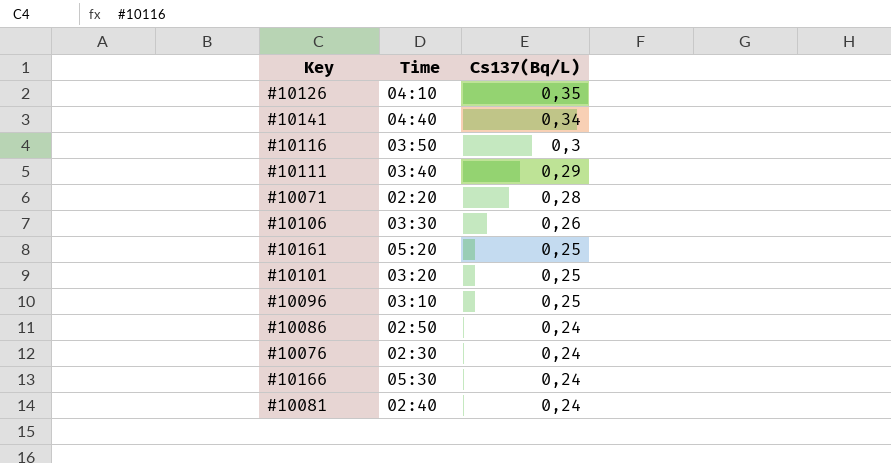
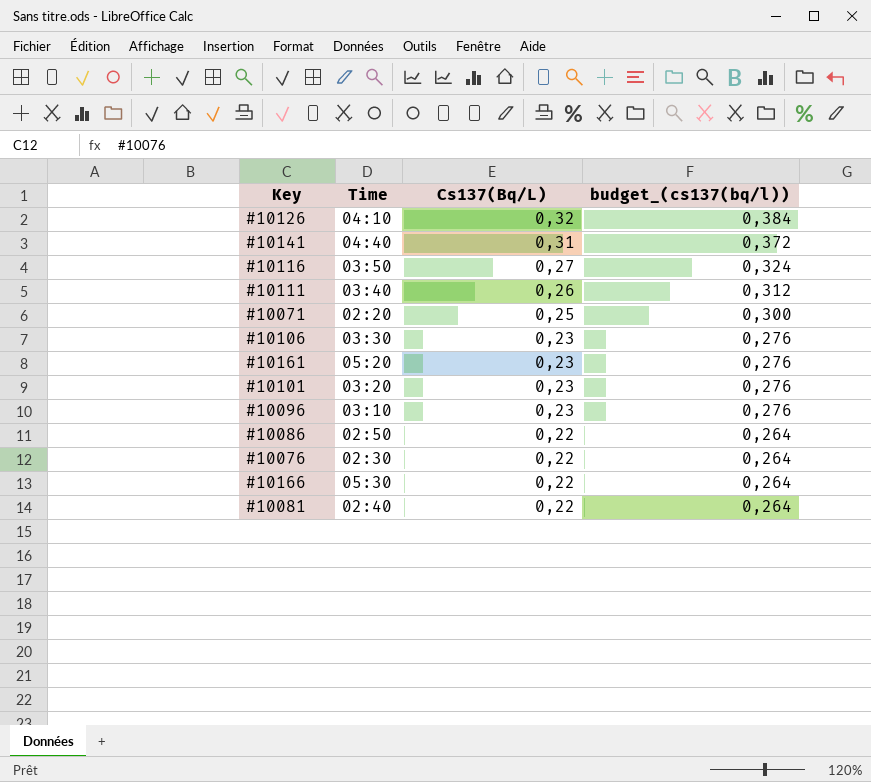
column budget_(cs137(bq/l)) | formula: none -> [Cs137(Bq/L)] * 1,2
#10126 | Cs137(Bq/L): 0,35 -> 0,32
#10141 | Cs137(Bq/L): 0,34 -> 0,31
#10116 | Cs137(Bq/L): 0,3 -> 0,27
#10111 | Cs137(Bq/L): 0,29 -> 0,26
#10071 | Cs137(Bq/L): 0,28 -> 0,25
#10106 | Cs137(Bq/L): 0,26 -> 0,23
#10161 | Cs137(Bq/L): 0,25 -> 0,23
#10101 | Cs137(Bq/L): 0,25 -> 0,23
#10096 | Cs137(Bq/L): 0,25 -> 0,23
#10086 | Cs137(Bq/L): 0,24 -> 0,22
#10076 | Cs137(Bq/L): 0,24 -> 0,22
#10166 | Cs137(Bq/L): 0,24 -> 0,22
#10081 | Cs137(Bq/L): 0,24 -> 0,22

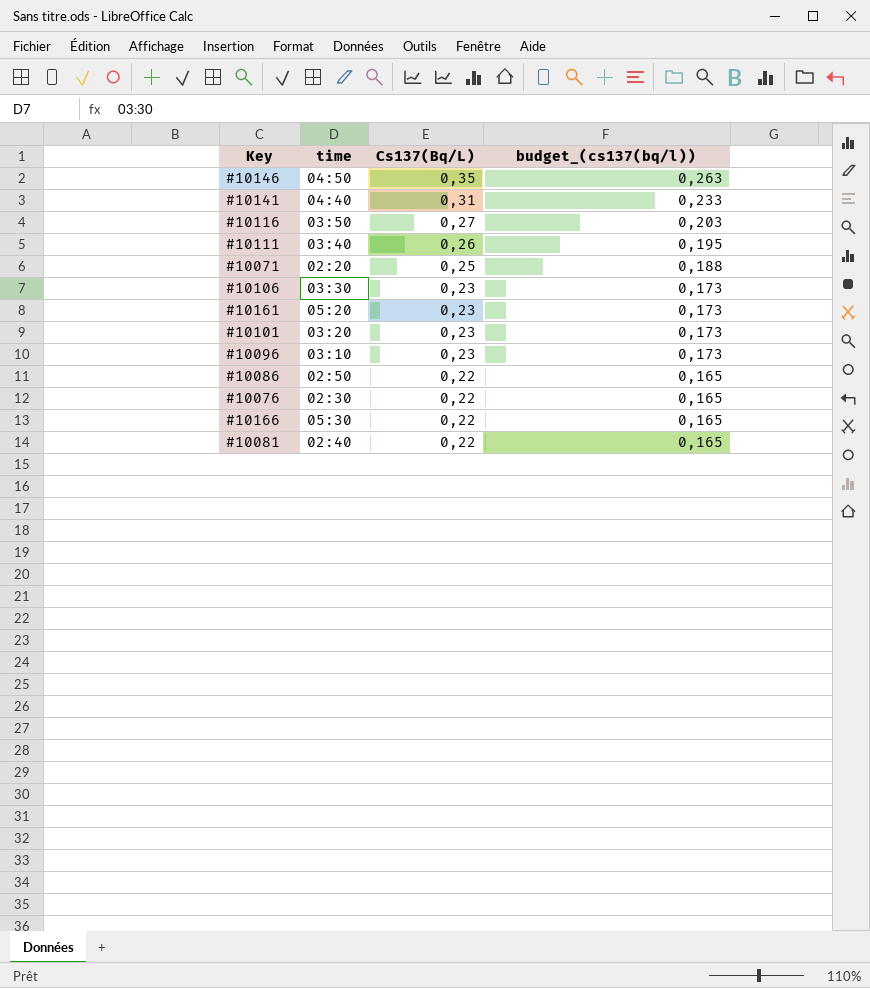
column name: Time -> time
column budget_(cs137(bq/l)) | formula: [Cs137(Bq/L)] * 1,2 -> [Cs137(Bq/L)] * 0,75
row #10126: 04:10 | 0,32 | 0,384 -> none
row #10146: none -> 04:50 | 0,35 | 0,263

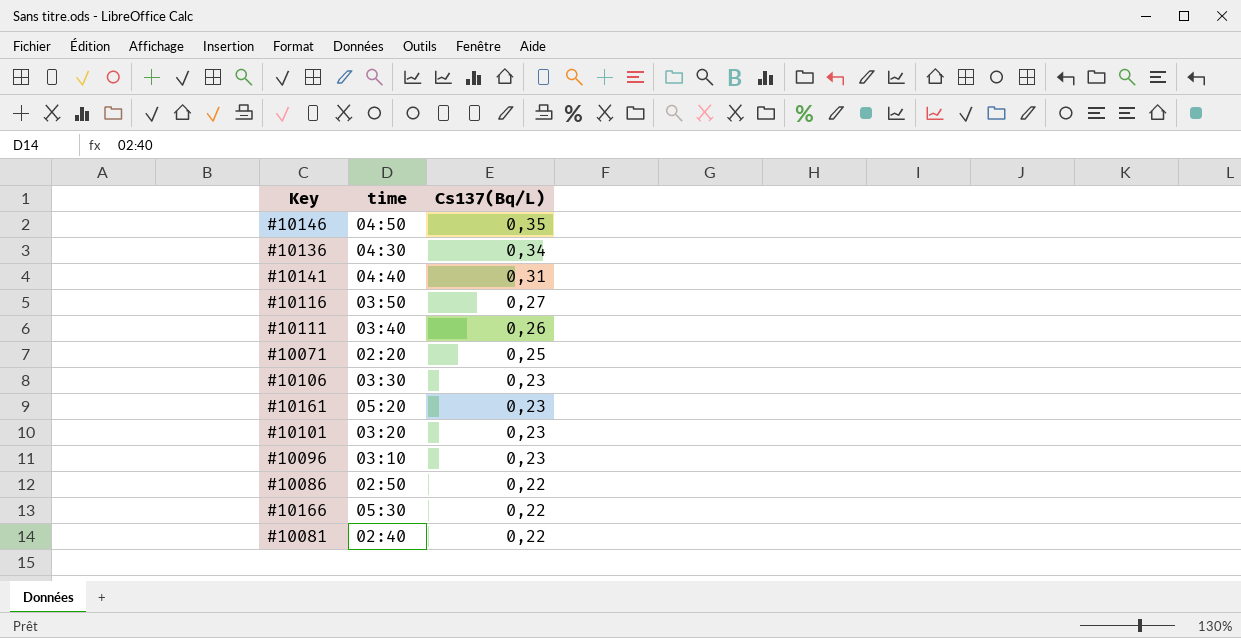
column budget_(cs137(bq/l)) | formula: [Cs137(Bq/L)] * 0,75 -> none
row #10076: 02:30 | 0,22 | 0,165 -> none
row #10136: none -> 04:30 | 0,34

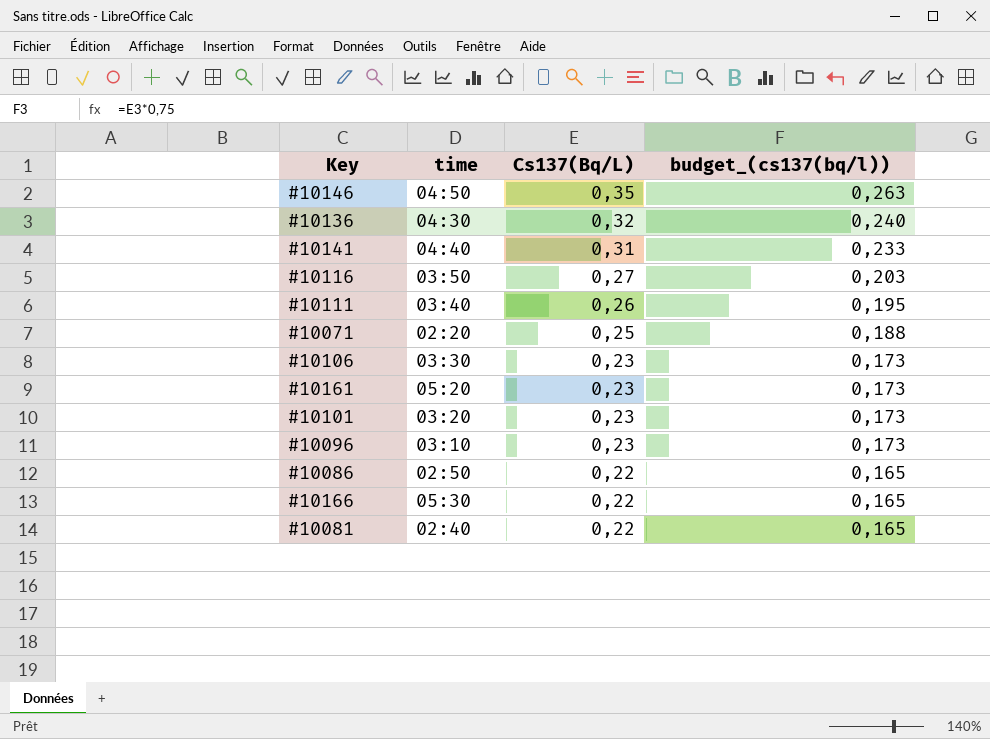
column budget_(cs137(bq/l)) | formula: none -> [Cs137(Bq/L)] * 0,75
#10136 | Cs137(Bq/L): 0,34 -> 0,32

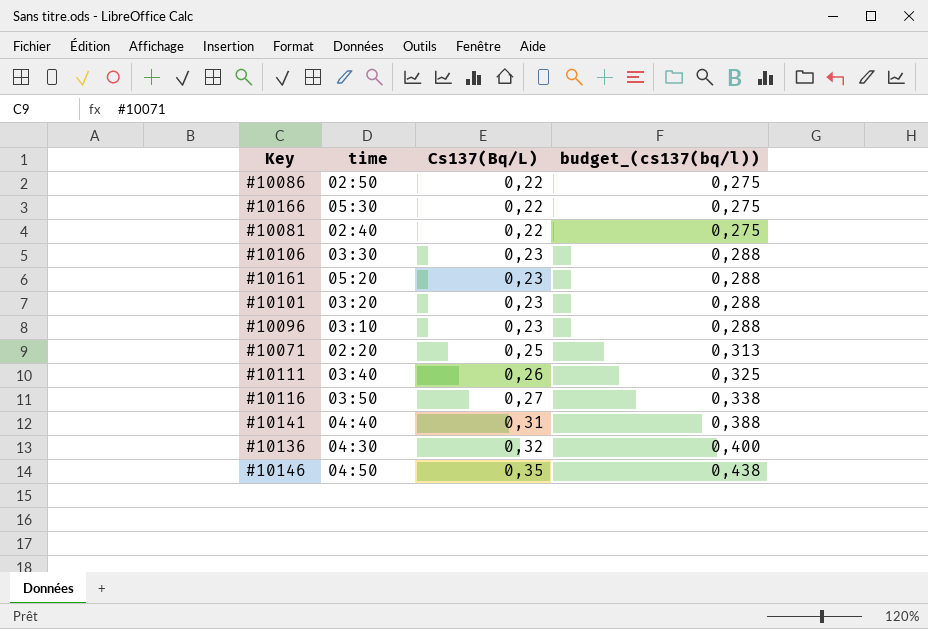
row order: Cs137(Bq/L) descending -> Cs137(Bq/L) ascending
column budget_(cs137(bq/l)) | formula: [Cs137(Bq/L)] * 0,75 -> [Cs137(Bq/L)] * 1,25

